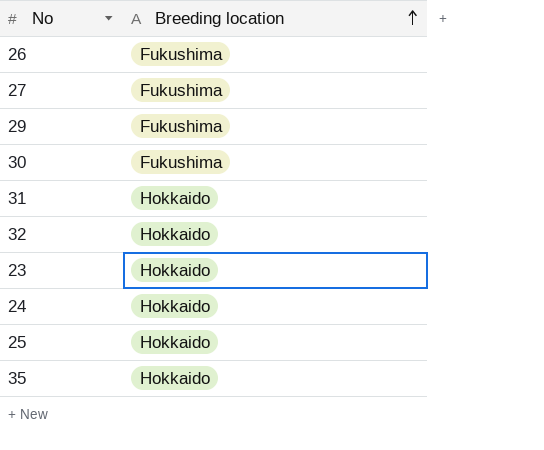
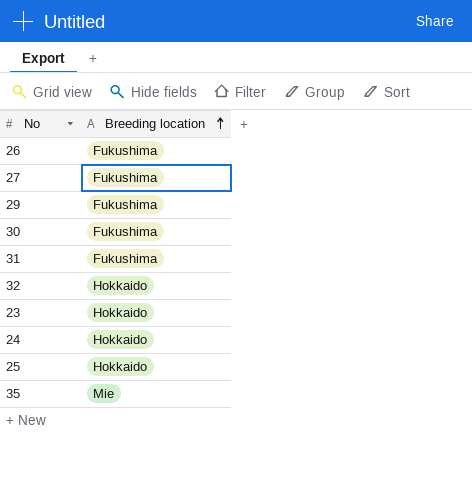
31 | Breeding location: Hokkaido -> Fukushima
35 | Breeding location: Hokkaido -> Mie

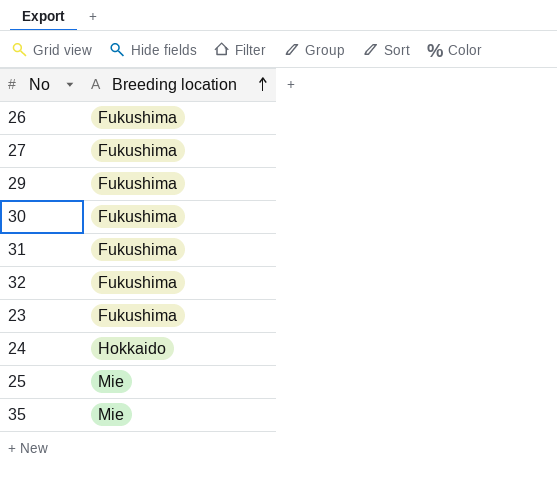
32 | Breeding location: Hokkaido -> Fukushima
23 | Breeding location: Hokkaido -> Fukushima
25 | Breeding location: Hokkaido -> Mie

